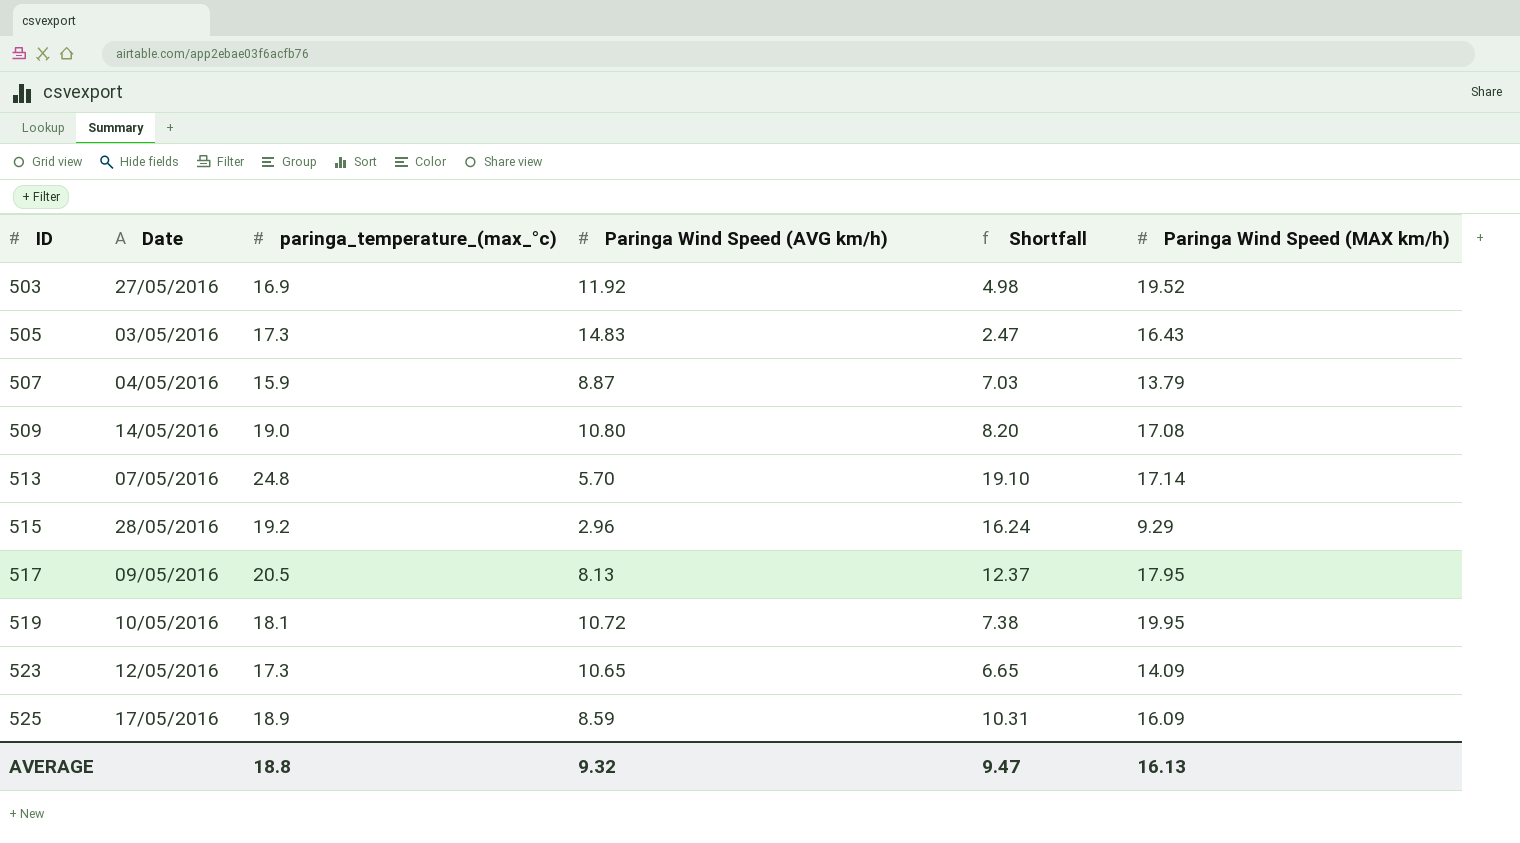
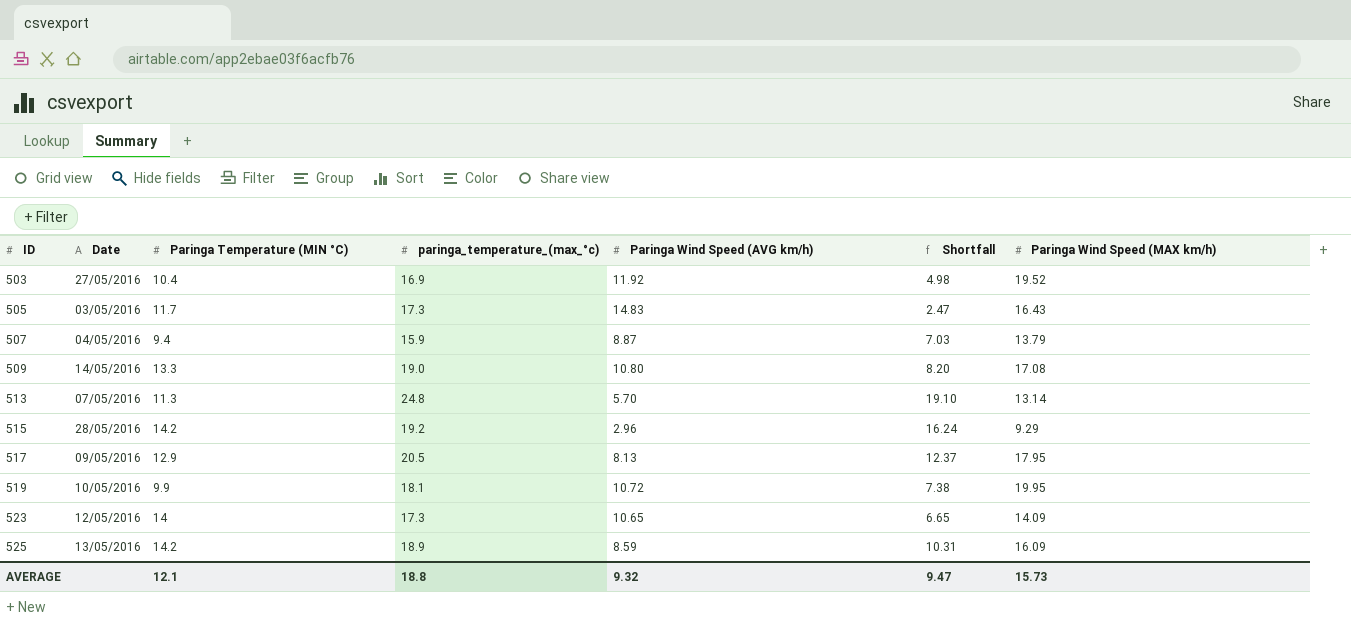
column Paringa Temperature (MIN °C) | position: none -> 3
513 | Paringa Wind Speed (MAX km/h): 17.14 -> 13.14
525 | Date: 17/05/2016 -> 13/05/2016
AVERAGE | Paringa Wind Speed (MAX km/h): 16.13 -> 15.73

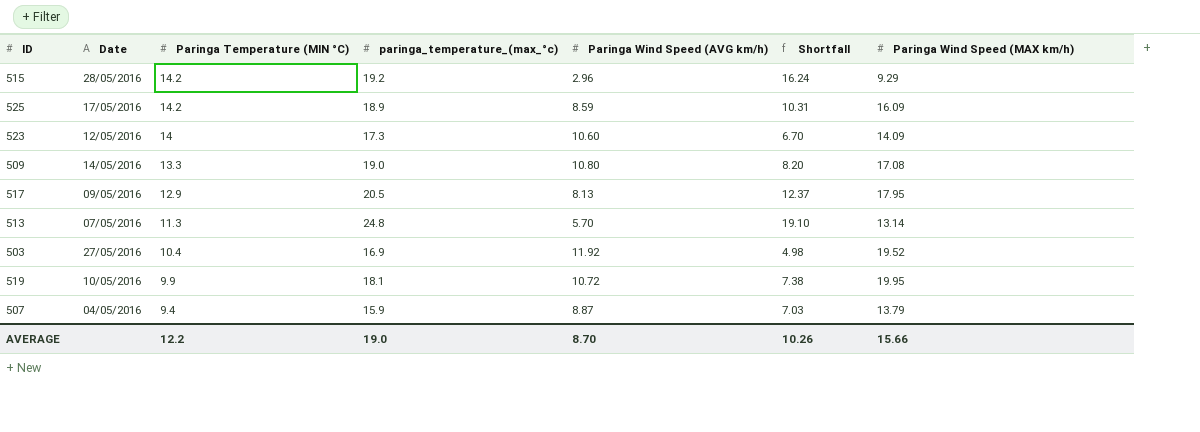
row order: ID ascending -> Paringa Temperature (MIN °C) descending
row 505: 03/05/2016 | 11.7 | 17.3 | 14.83 | 2.47 | 16.43 -> none
525 | Date: 13/05/2016 -> 17/05/2016
523 | Paringa Wind Speed (AVG km/h): 10.65 -> 10.60
523 | Shortfall: 6.65 -> 6.70
AVERAGE | Paringa Temperature (MIN °C): 12.1 -> 12.2
AVERAGE | paringa_temperature_(max_°c): 18.8 -> 19.0
AVERAGE | Paringa Wind Speed (AVG km/h): 9.32 -> 8.70
AVERAGE | Shortfall: 9.47 -> 10.26
AVERAGE | Paringa Wind Speed (MAX km/h): 15.73 -> 15.66

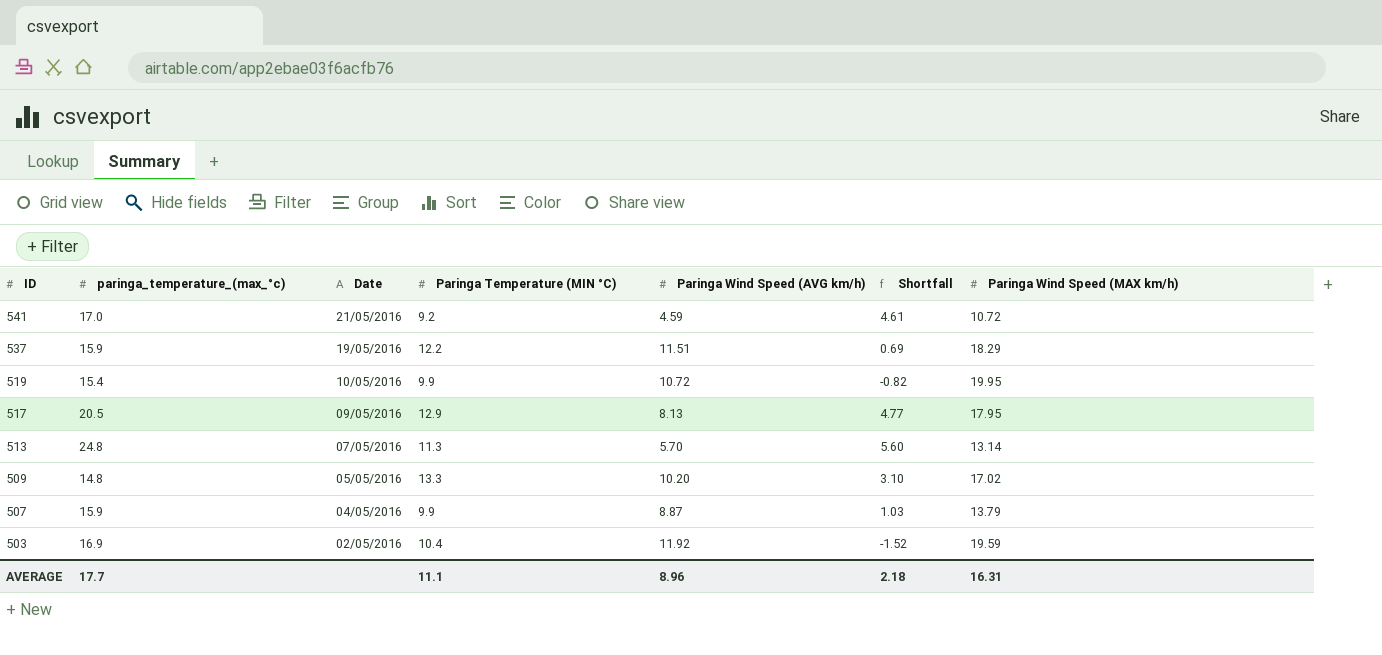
row order: Paringa Temperature (MIN °C) descending -> ID descending
column paringa_temperature_(max_°c) | position: 4 -> 2
column Shortfall | formula: [paringa_temperature_(max_°c)] - [Paringa Wind Speed (AVG km/h)] -> [Paringa Temperature (MIN °C)] - [Paringa Wind Speed (AVG km/h)]
row 515: 28/05/2016 | 14.2 | 19.2 | 2.96 | 16.24 | 9.29 -> none
row 525: 17/05/2016 | 14.2 | 18.9 | 8.59 | 10.31 | 16.09 -> none
row 523: 12/05/2016 | 14 | 17.3 | 10.60 | 6.70 | 14.09 -> none
row 541: none -> 17.0 | 21/05/2016 | 9.2 | 4.59 | 4.61 | 10.72
row 537: none -> 15.9 | 19/05/2016 | 12.2 | 11.51 | 0.69 | 18.29
519 | paringa_temperature_(max_°c): 18.1 -> 15.4
509 | paringa_temperature_(max_°c): 19.0 -> 14.8
509 | Date: 14/05/2016 -> 05/05/2016
509 | Paringa Wind Speed (AVG km/h): 10.80 -> 10.20
509 | Paringa Wind Speed (MAX km/h): 17.08 -> 17.02
507 | Paringa Temperature (MIN °C): 9.4 -> 9.9
503 | Date: 27/05/2016 -> 02/05/2016
503 | Paringa Wind Speed (MAX km/h): 19.52 -> 19.59
AVERAGE | paringa_temperature_(max_°c): 19.0 -> 17.7
AVERAGE | Paringa Temperature (MIN °C): 12.2 -> 11.1
AVERAGE | Paringa Wind Speed (AVG km/h): 8.70 -> 8.96
AVERAGE | Shortfall: 10.26 -> 2.18
AVERAGE | Paringa Wind Speed (MAX km/h): 15.66 -> 16.31

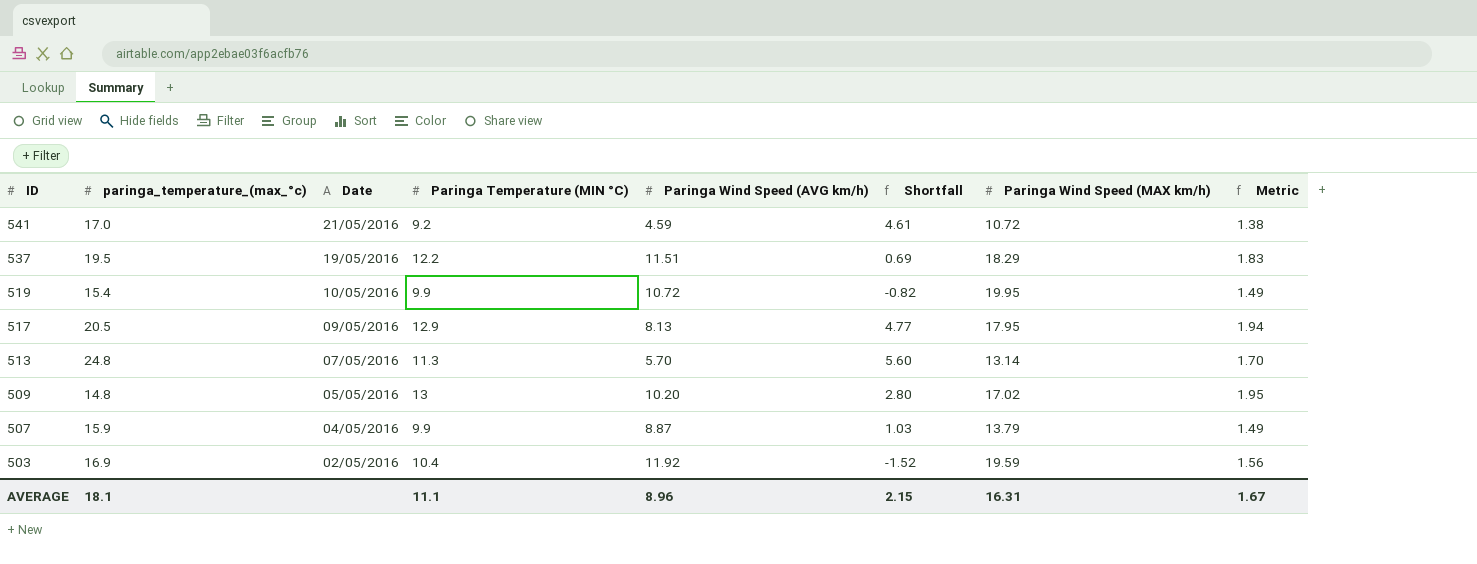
column Metric | formula: none -> [Paringa Temperature (MIN °C)] * 0.15
537 | paringa_temperature_(max_°c): 15.9 -> 19.5
509 | Paringa Temperature (MIN °C): 13.3 -> 13
509 | Shortfall: 3.10 -> 2.80
AVERAGE | paringa_temperature_(max_°c): 17.7 -> 18.1
AVERAGE | Shortfall: 2.18 -> 2.15

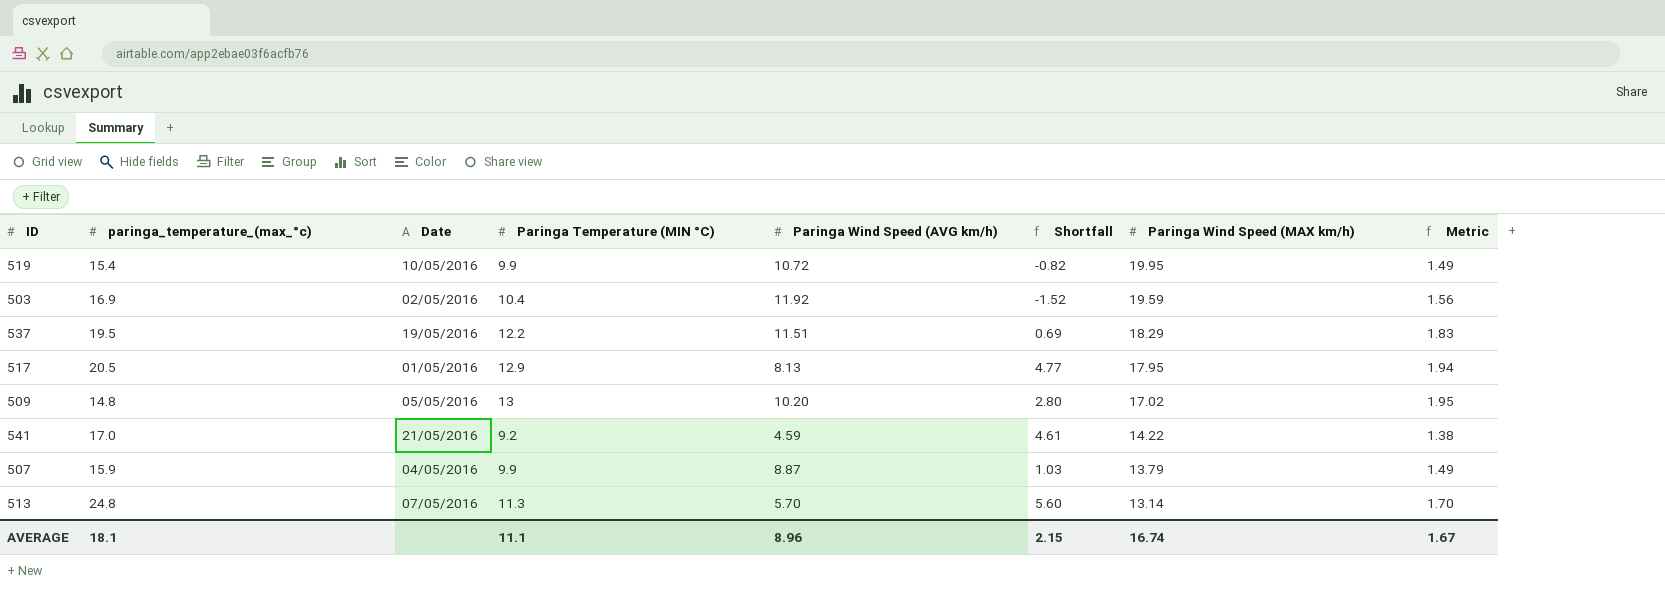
row order: ID descending -> Paringa Wind Speed (MAX km/h) descending
517 | Date: 09/05/2016 -> 01/05/2016
541 | Paringa Wind Speed (MAX km/h): 10.72 -> 14.22
AVERAGE | Paringa Wind Speed (MAX km/h): 16.31 -> 16.74

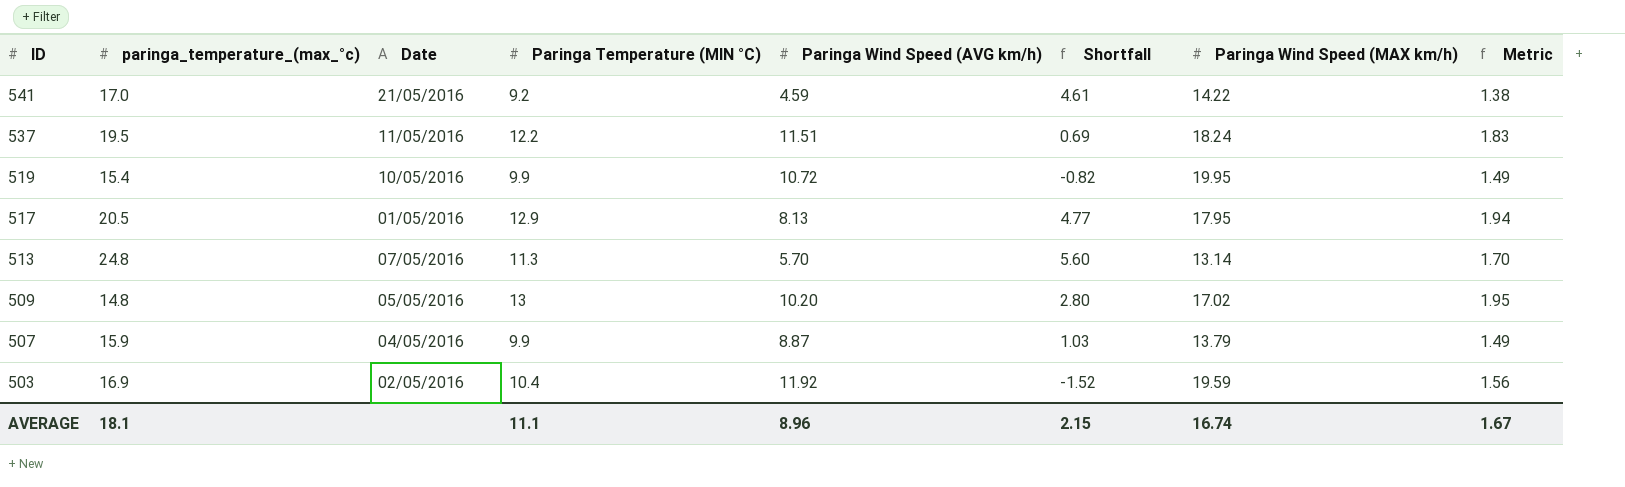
row order: Paringa Wind Speed (MAX km/h) descending -> ID descending
537 | Date: 19/05/2016 -> 11/05/2016
537 | Paringa Wind Speed (MAX km/h): 18.29 -> 18.24

